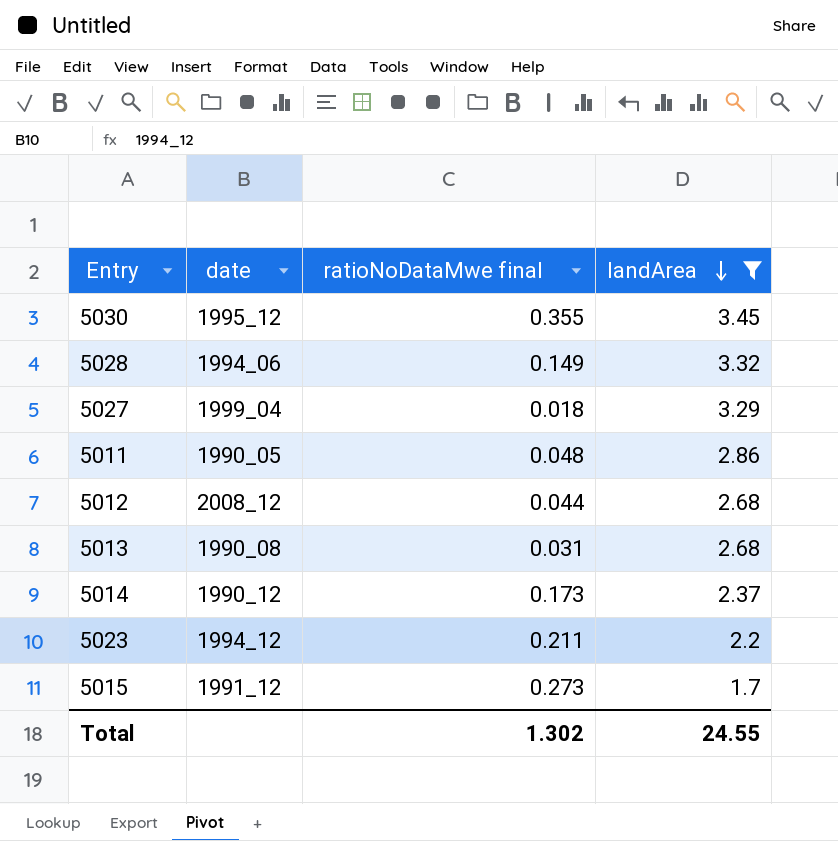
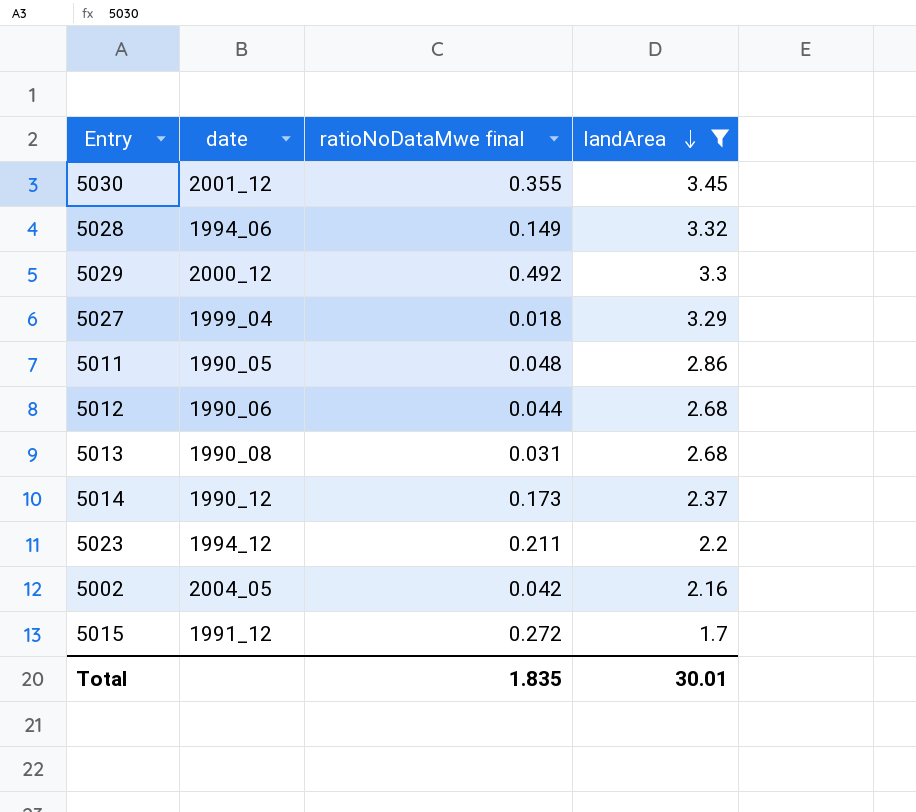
5030 | date: 1995_12 -> 2001_12
row 5029: none -> 2000_12 | 0.492 | 3.3
5012 | date: 2008_12 -> 1990_06
row 5002: none -> 2004_05 | 0.042 | 2.16
5015 | ratioNoDataMwe final: 0.273 -> 0.272
Total | ratioNoDataMwe final: 1.302 -> 1.835
Total | landArea: 24.55 -> 30.01

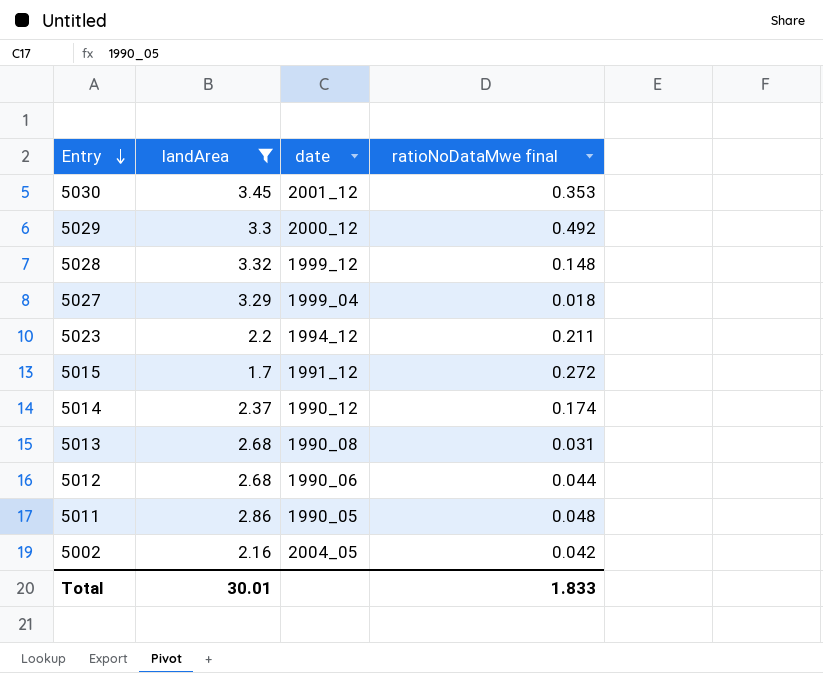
row order: landArea descending -> Entry descending
column landArea | position: 4 -> 2
5030 | ratioNoDataMwe final: 0.355 -> 0.353
5028 | date: 1994_06 -> 1999_12
5028 | ratioNoDataMwe final: 0.149 -> 0.148
5014 | ratioNoDataMwe final: 0.173 -> 0.174
Total | ratioNoDataMwe final: 1.835 -> 1.833

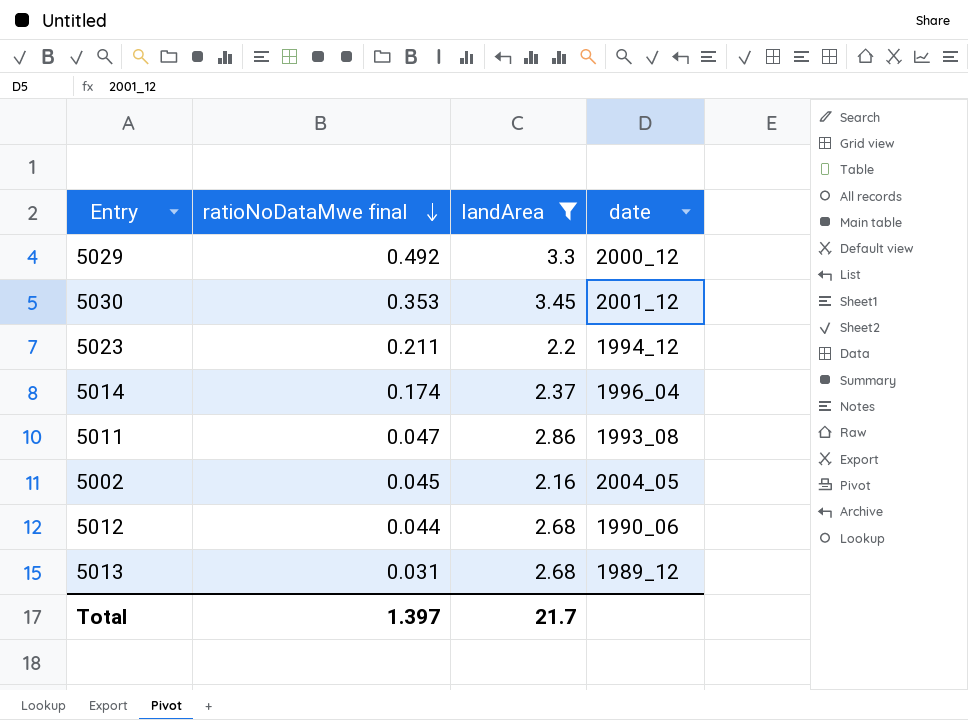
row order: Entry descending -> ratioNoDataMwe final descending
column ratioNoDataMwe final | position: 4 -> 2
row 5028: 3.32 | 1999_12 | 0.148 -> none
row 5027: 3.29 | 1999_04 | 0.018 -> none
row 5015: 1.7 | 1991_12 | 0.272 -> none
5014 | date: 1990_12 -> 1996_04
5011 | ratioNoDataMwe final: 0.048 -> 0.047
5011 | date: 1990_05 -> 1993_08
5002 | ratioNoDataMwe final: 0.042 -> 0.045
5013 | date: 1990_08 -> 1989_12
Total | ratioNoDataMwe final: 1.833 -> 1.397
Total | landArea: 30.01 -> 21.7

